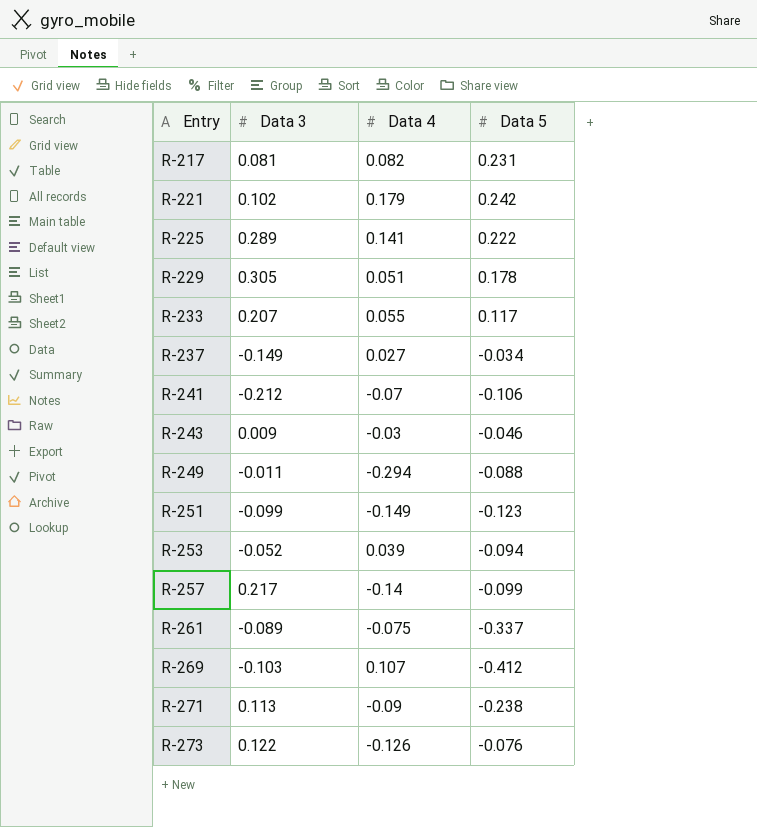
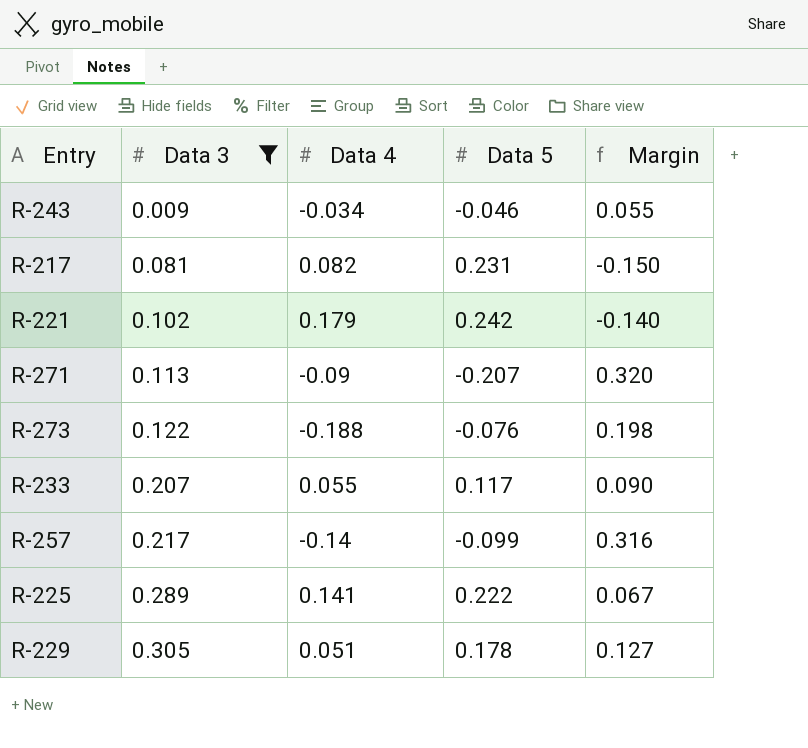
filter: none -> Data 3 >= 0.009
row order: Entry ascending -> Data 3 ascending
column Margin | formula: none -> [Data 3] - [Data 5]
R-243 | Data 4: -0.03 -> -0.034
R-271 | Data 5: -0.238 -> -0.207
R-273 | Data 4: -0.126 -> -0.188

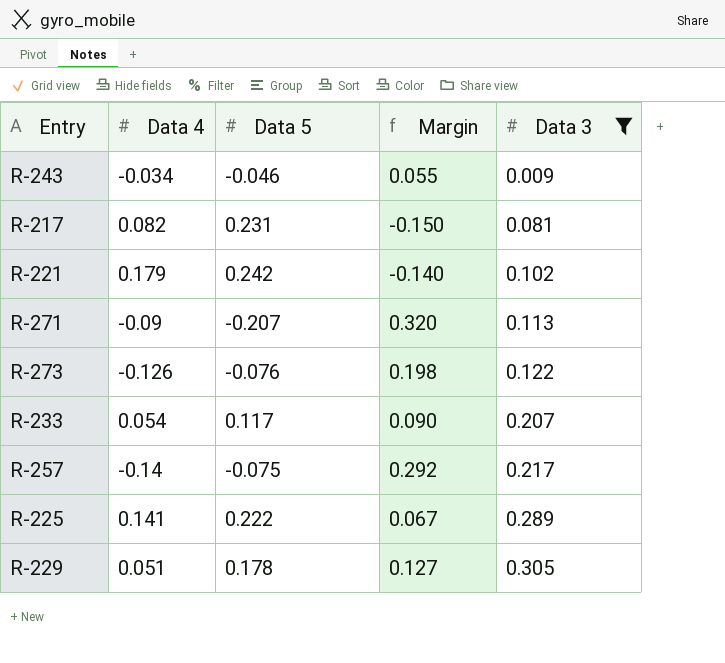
column Data 3 | position: 2 -> 5
R-273 | Data 4: -0.188 -> -0.126
R-233 | Data 4: 0.055 -> 0.054
R-257 | Data 5: -0.099 -> -0.075
R-257 | Margin: 0.316 -> 0.292

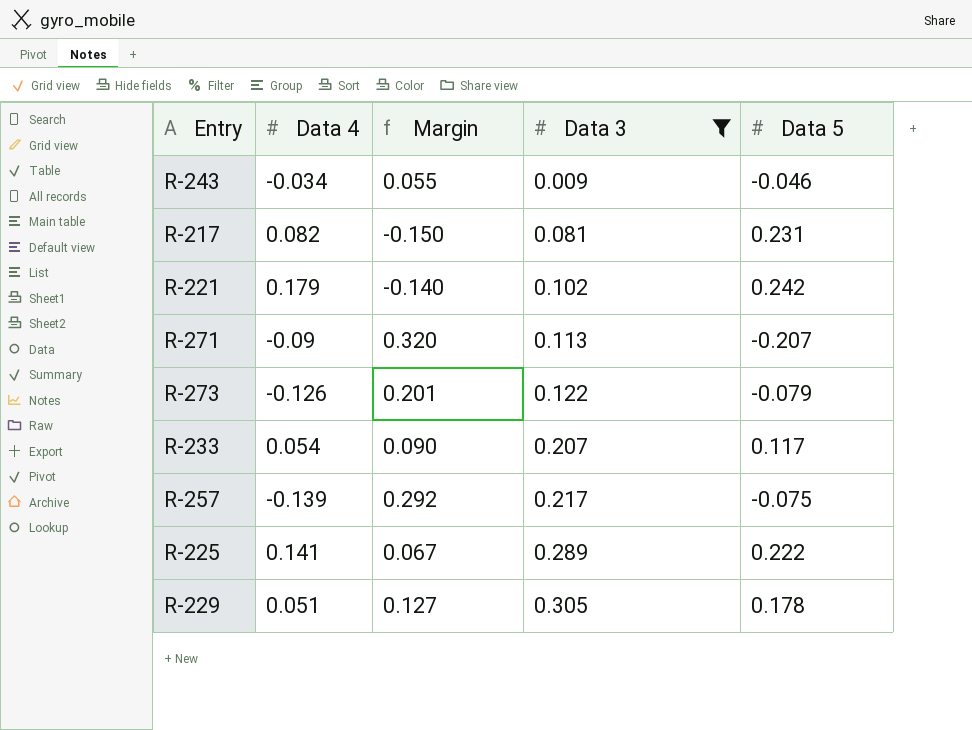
column Data 5 | position: 3 -> 5
R-273 | Margin: 0.198 -> 0.201
R-273 | Data 5: -0.076 -> -0.079
R-257 | Data 4: -0.14 -> -0.139

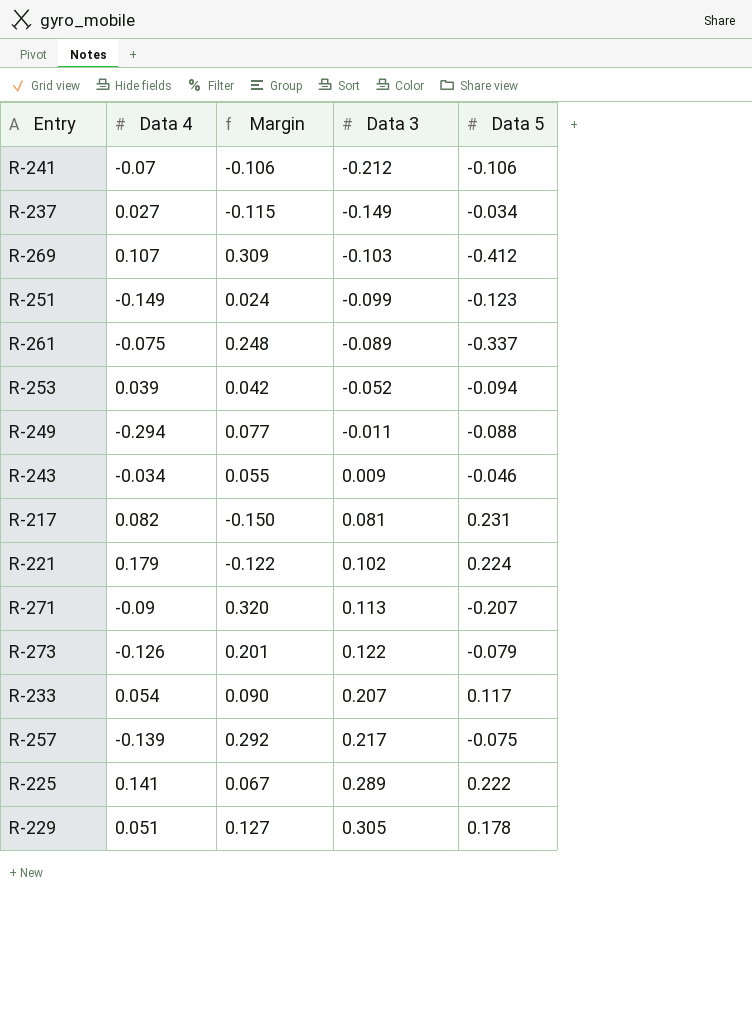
filter: Data 3 >= 0.009 -> none
R-221 | Margin: -0.140 -> -0.122
R-221 | Data 5: 0.242 -> 0.224

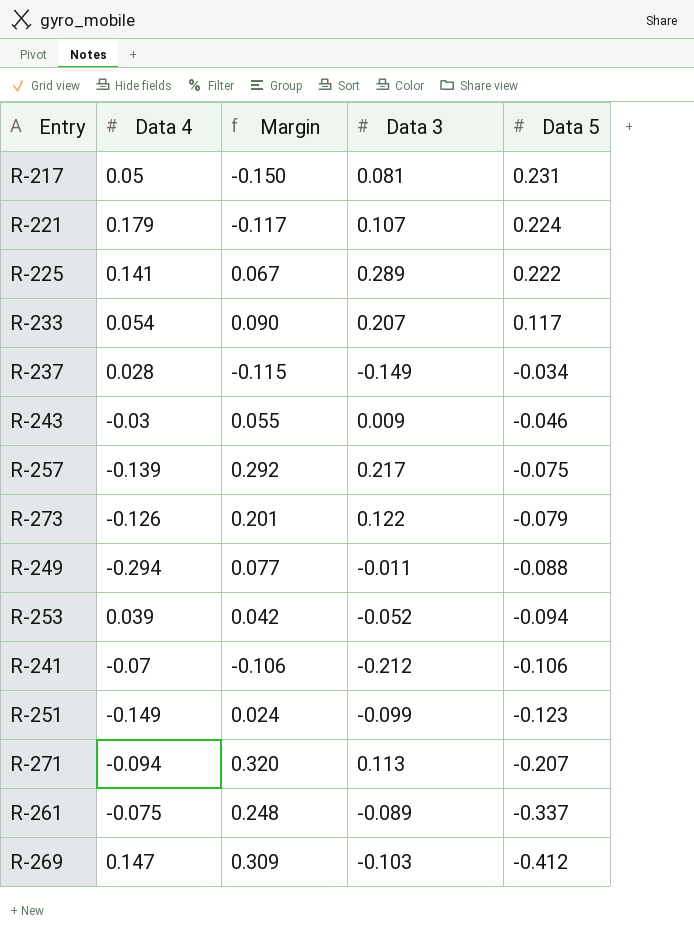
row order: Data 3 ascending -> Data 5 descending
row R-229: 0.051 | 0.127 | 0.305 | 0.178 -> none
R-217 | Data 4: 0.082 -> 0.05
R-221 | Margin: -0.122 -> -0.117
R-221 | Data 3: 0.102 -> 0.107
R-237 | Data 4: 0.027 -> 0.028
R-243 | Data 4: -0.034 -> -0.03
R-271 | Data 4: -0.09 -> -0.094
R-269 | Data 4: 0.107 -> 0.147

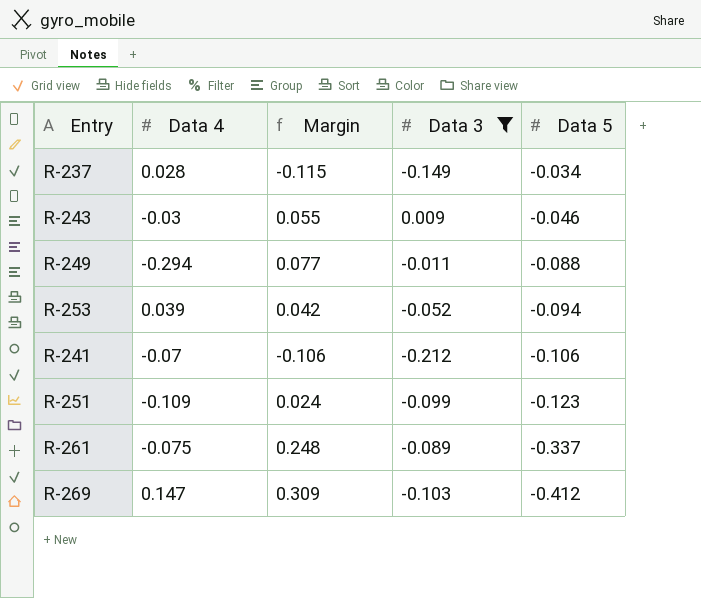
filter: none -> Data 3 <= 0.009
R-251 | Data 4: -0.149 -> -0.109

